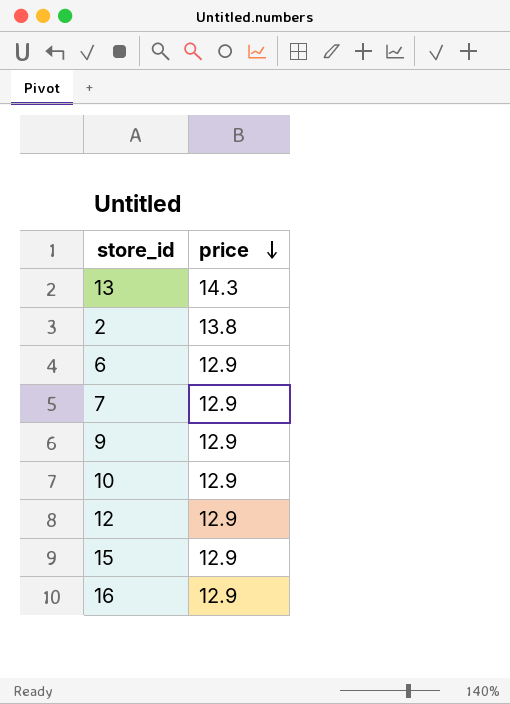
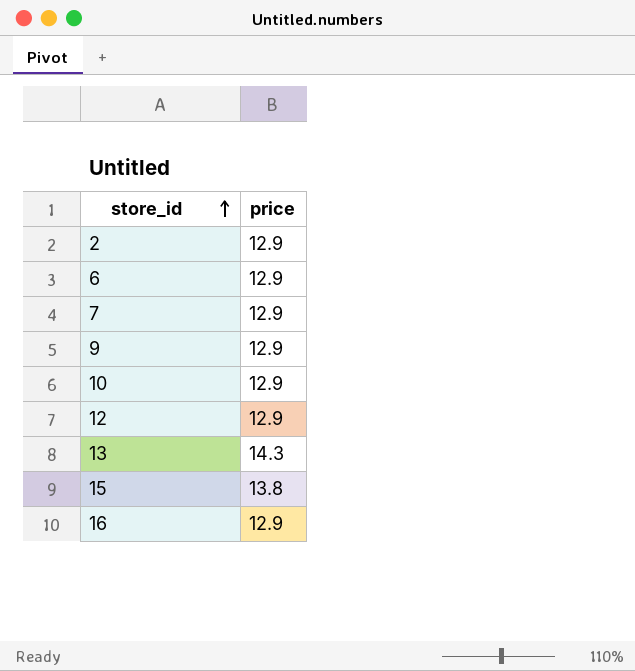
row order: price descending -> store_id ascending
2 | price: 13.8 -> 12.9
15 | price: 12.9 -> 13.8

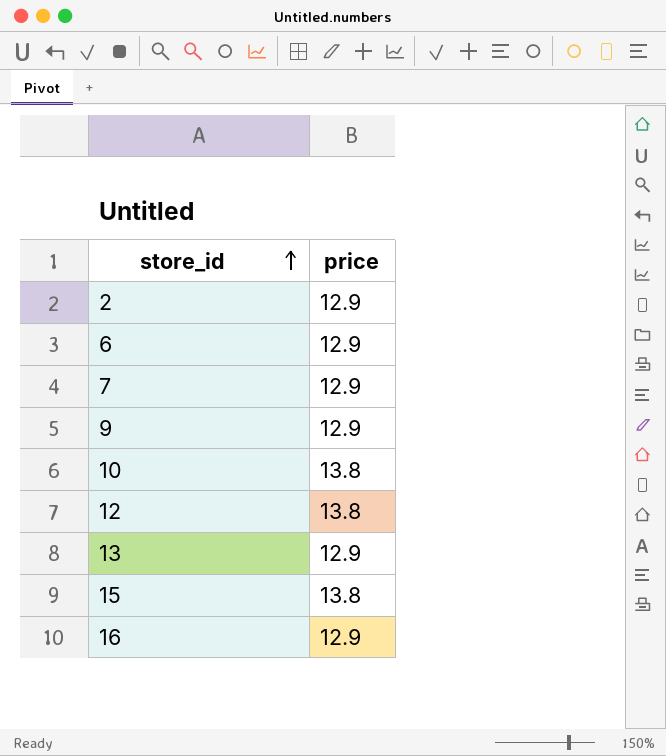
10 | price: 12.9 -> 13.8
12 | price: 12.9 -> 13.8
13 | price: 14.3 -> 12.9

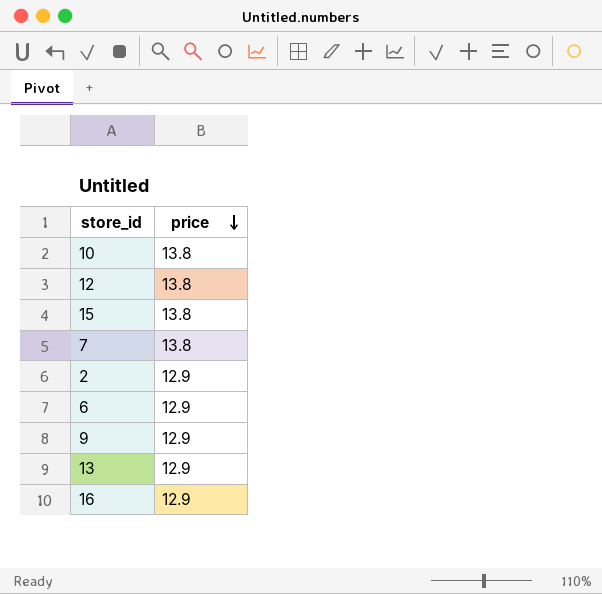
row order: store_id ascending -> price descending
7 | price: 12.9 -> 13.8

